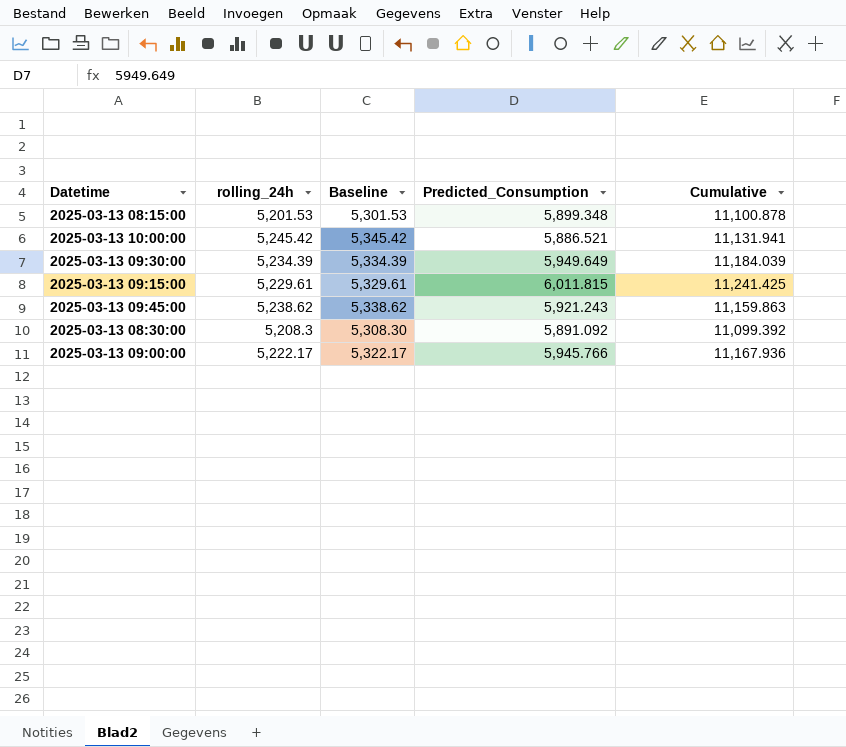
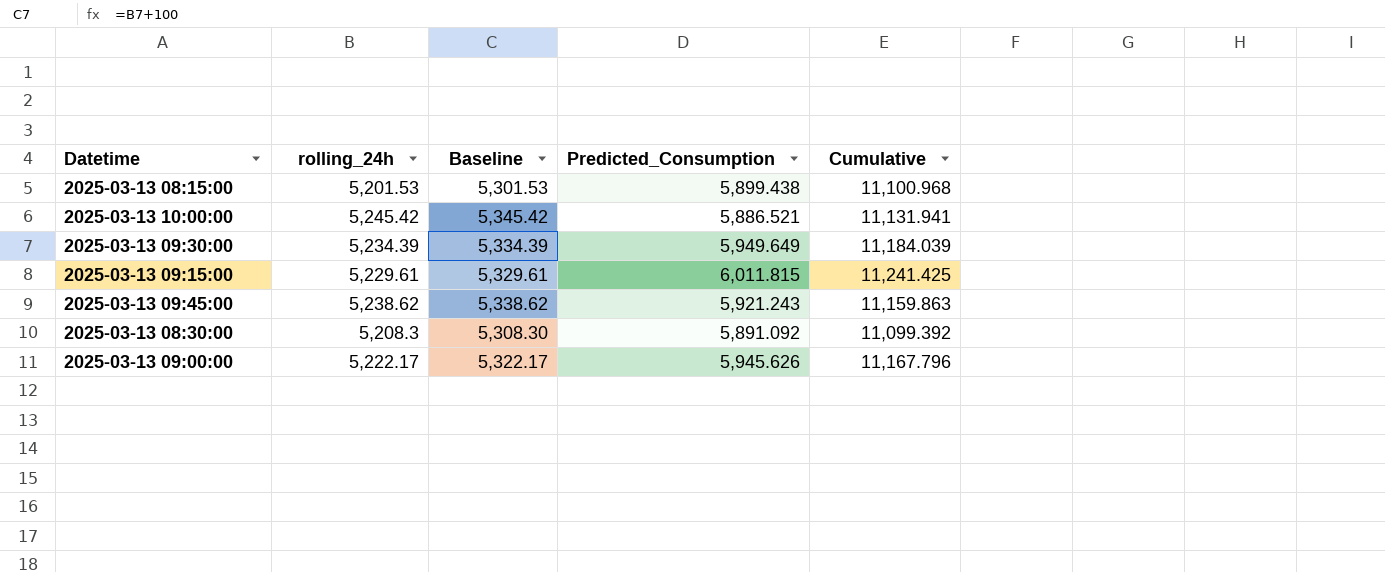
2025-03-13 08:15:00 | Predicted_Consumption: 5,899.348 -> 5,899.438
2025-03-13 08:15:00 | Cumulative: 11,100.878 -> 11,100.968
2025-03-13 09:00:00 | Predicted_Consumption: 5,945.766 -> 5,945.626
2025-03-13 09:00:00 | Cumulative: 11,167.936 -> 11,167.796

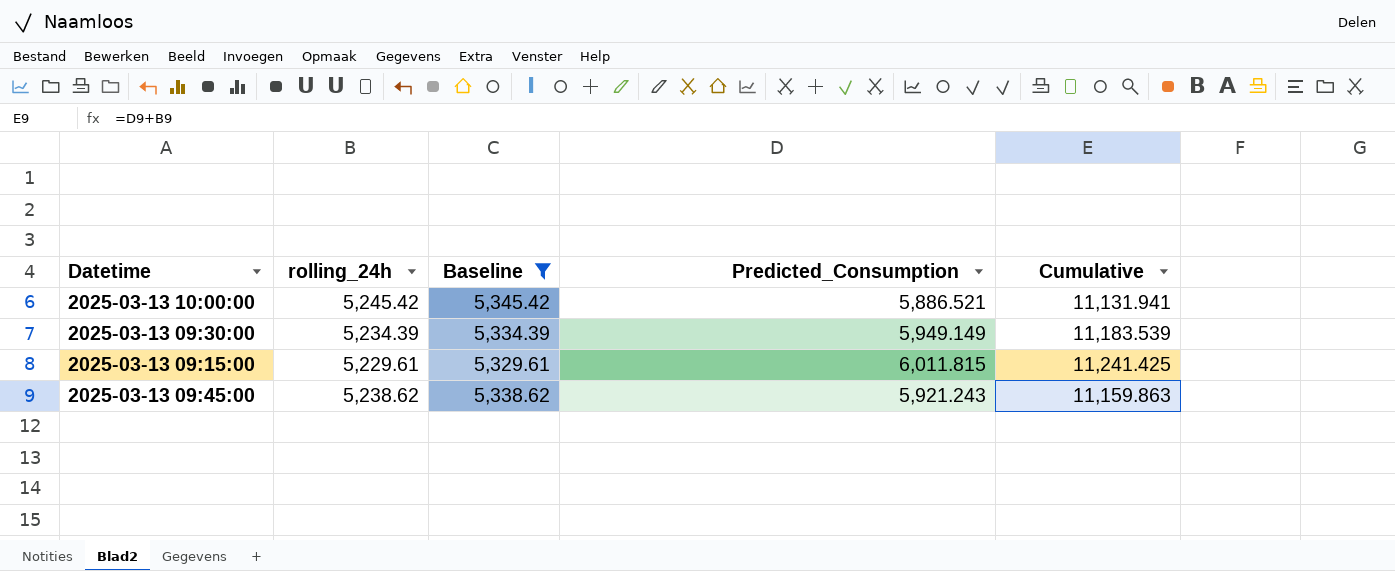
filter: none -> Baseline >= 5,329.61
2025-03-13 09:30:00 | Predicted_Consumption: 5,949.649 -> 5,949.149
2025-03-13 09:30:00 | Cumulative: 11,184.039 -> 11,183.539

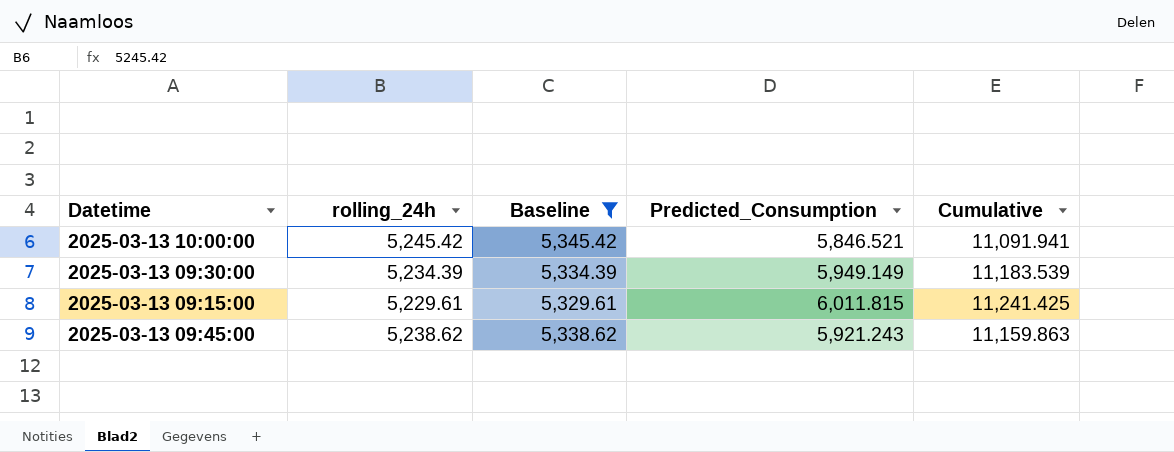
2025-03-13 10:00:00 | Predicted_Consumption: 5,886.521 -> 5,846.521
2025-03-13 10:00:00 | Cumulative: 11,131.941 -> 11,091.941

